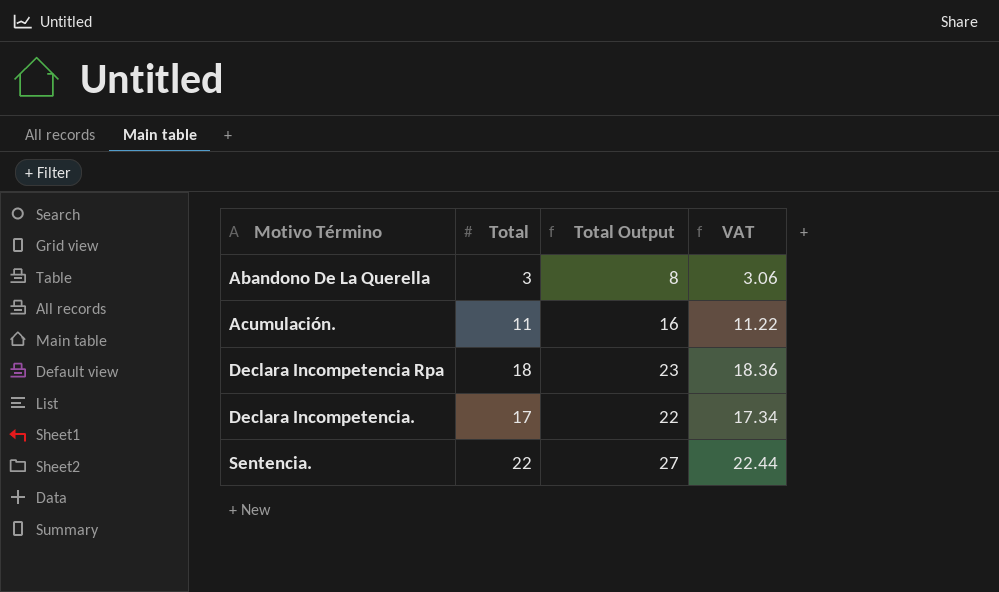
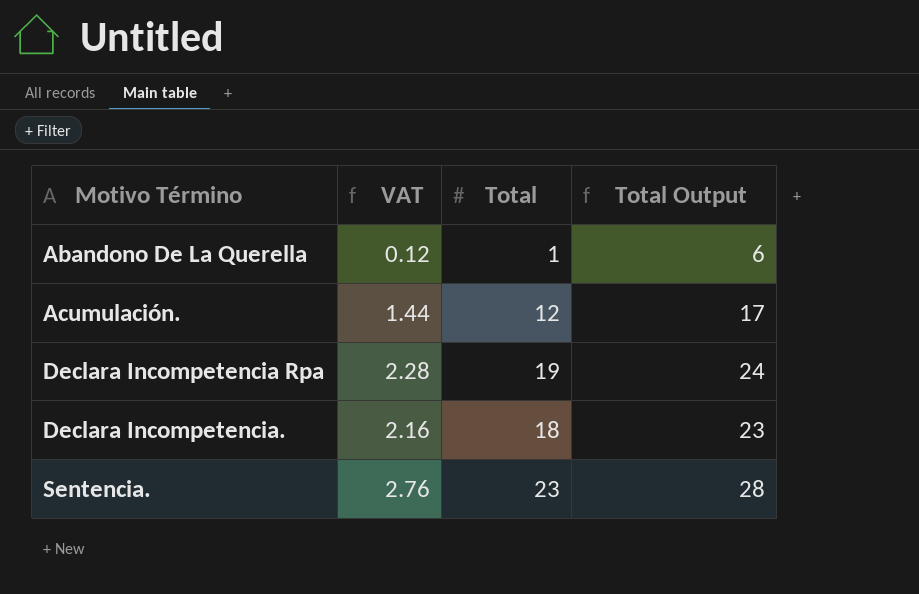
column VAT | formula: [Total] * 1.02 -> [Total] * 0.12
column VAT | position: 4 -> 2
Abandono De La Querella | Total: 3 -> 1
Abandono De La Querella | Total Output: 8 -> 6
Acumulación. | Total: 11 -> 12
Acumulación. | Total Output: 16 -> 17
Declara Incompetencia Rpa | Total: 18 -> 19
Declara Incompetencia Rpa | Total Output: 23 -> 24
Declara Incompetencia. | Total: 17 -> 18
Declara Incompetencia. | Total Output: 22 -> 23
Sentencia. | Total: 22 -> 23
Sentencia. | Total Output: 27 -> 28

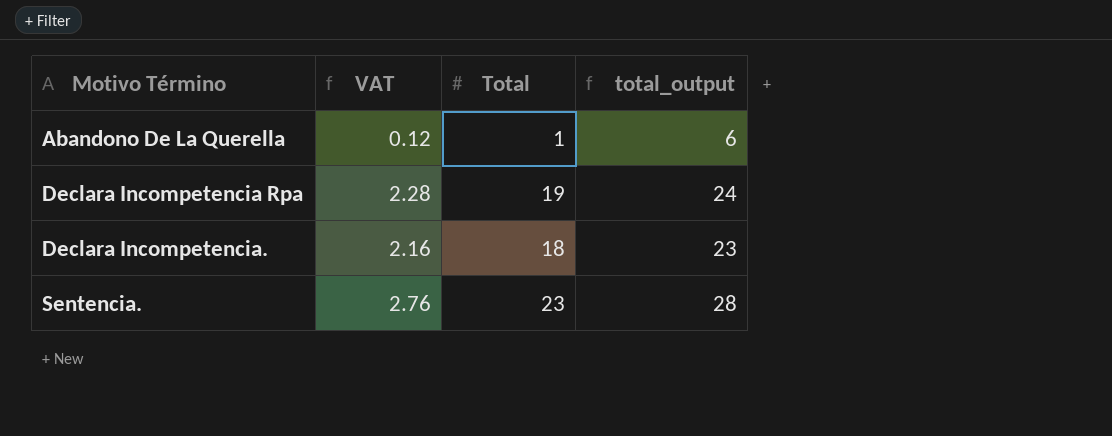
column name: Total Output -> total_output
row Acumulación.: 1.44 | 12 | 17 -> none

